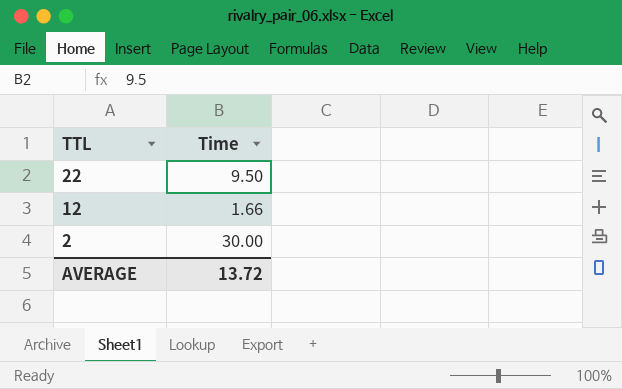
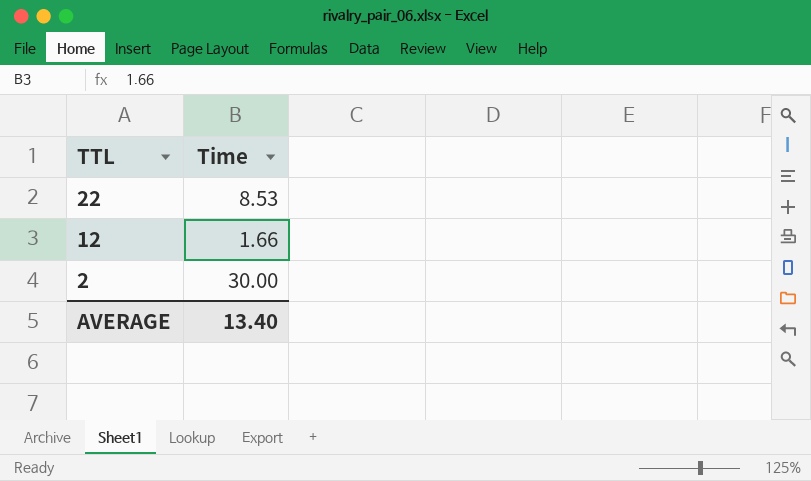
22 | Time: 9.50 -> 8.53
AVERAGE | Time: 13.72 -> 13.40

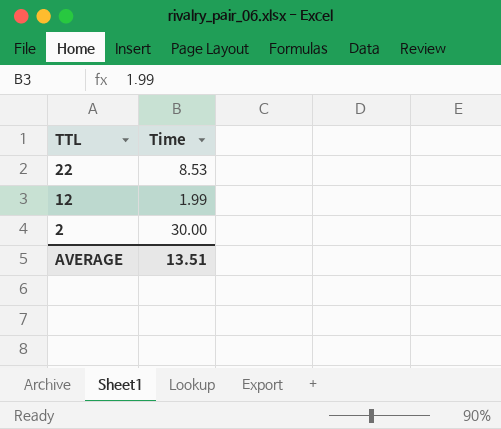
12 | Time: 1.66 -> 1.99
AVERAGE | Time: 13.40 -> 13.51

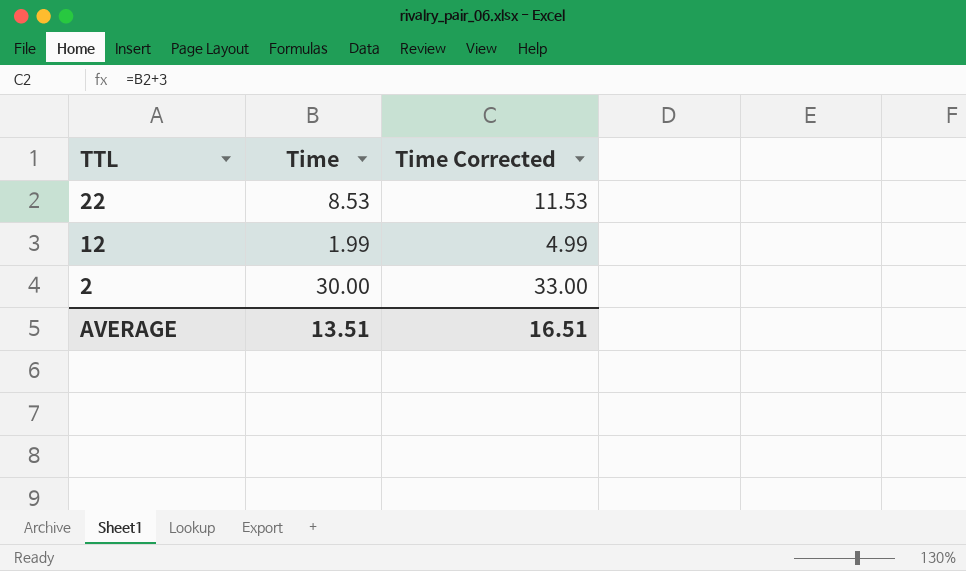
column Time Corrected | formula: none -> [Time] + 3

